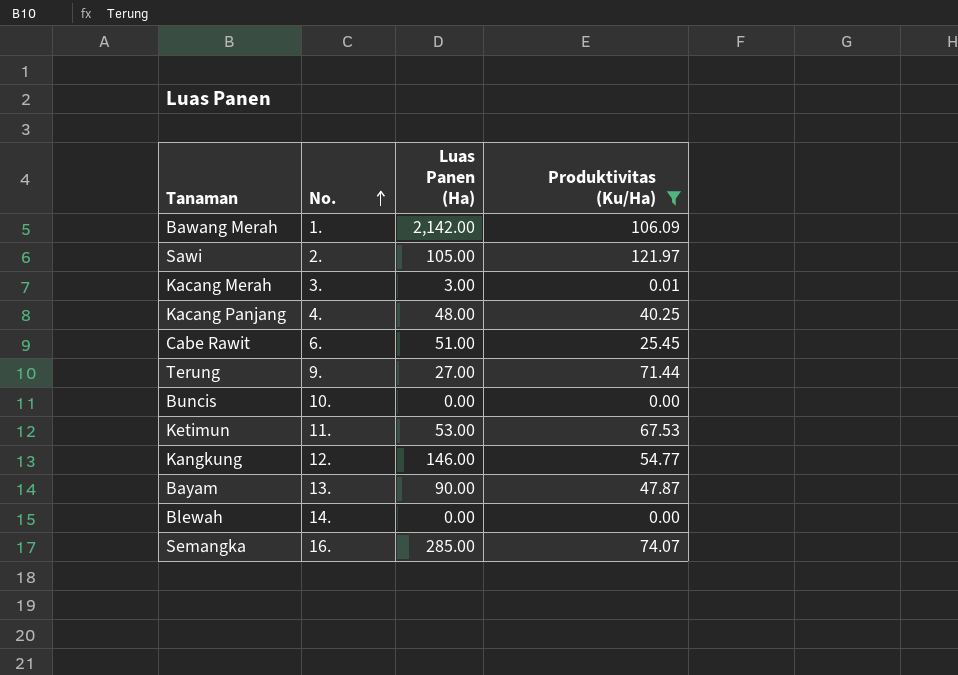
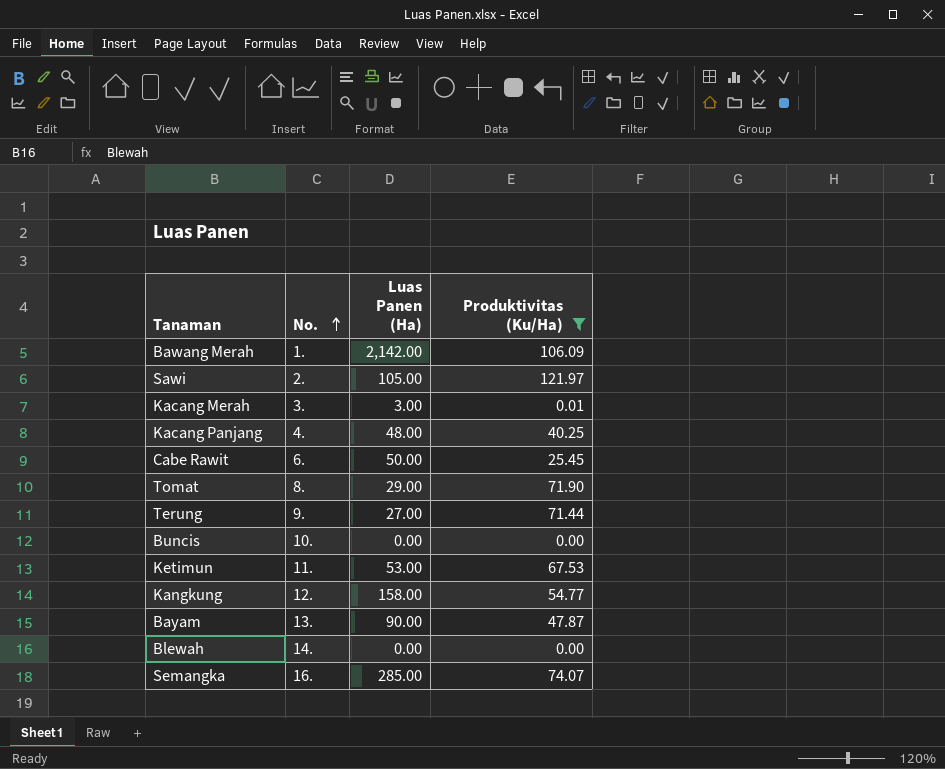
Cabe Rawit | Luas Panen (Ha): 51.00 -> 50.00
row Tomat: none -> 8. | 29.00 | 71.90
Kangkung | Luas Panen (Ha): 146.00 -> 158.00

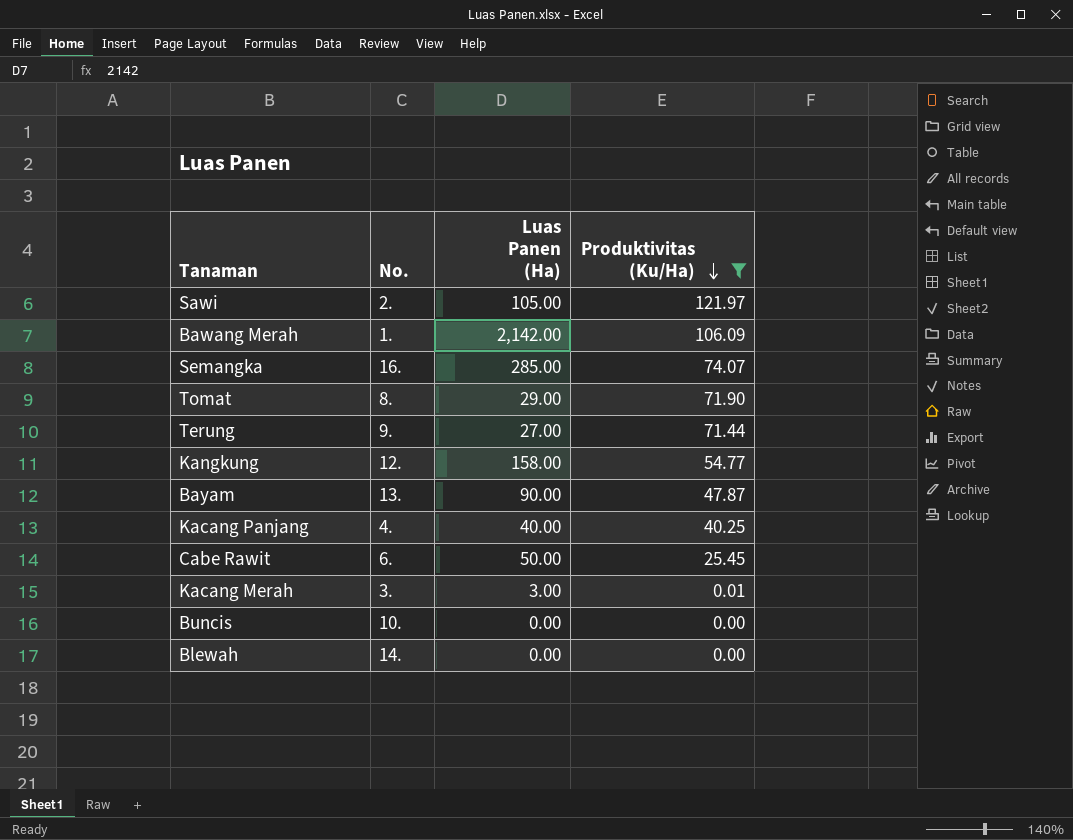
row order: No. ascending -> Produktivitas (Ku/Ha) descending
row Ketimun: 11. | 53.00 | 67.53 -> none
Kacang Panjang | Luas Panen (Ha): 48.00 -> 40.00

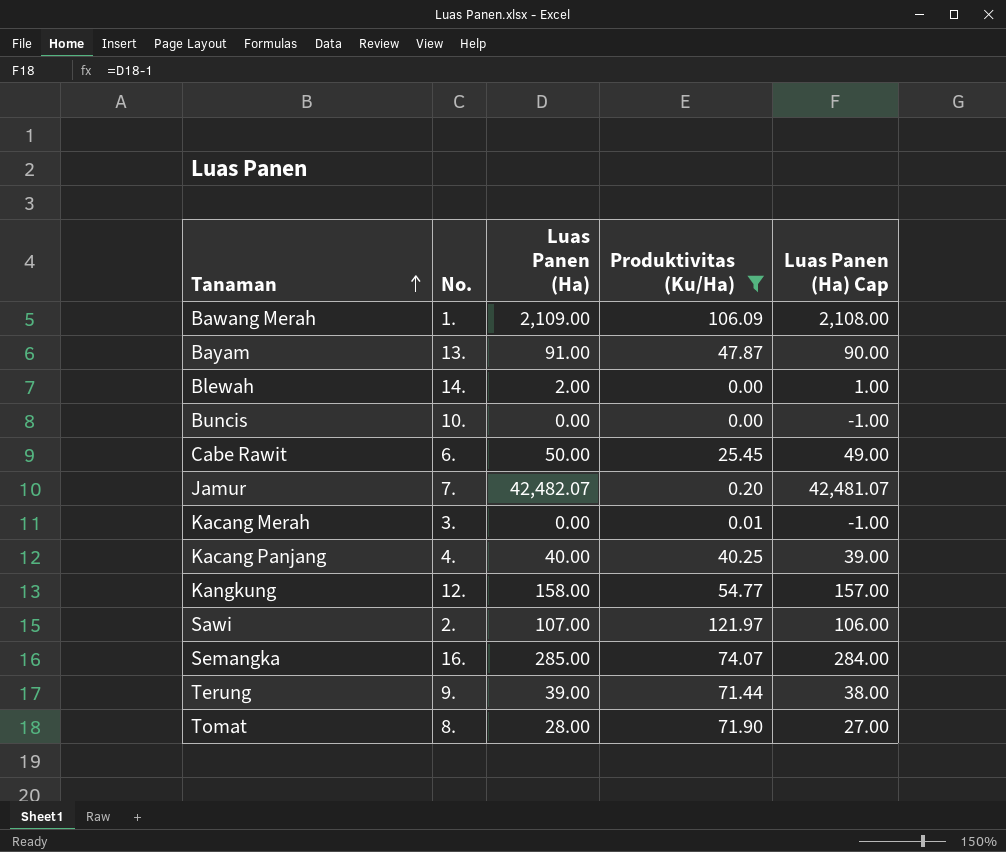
row order: Produktivitas (Ku/Ha) descending -> Tanaman ascending
column Luas Panen (Ha) Cap | formula: none -> [Luas Panen (Ha)] - 1
Bawang Merah | Luas Panen (Ha): 2,142.00 -> 2,109.00
Bayam | Luas Panen (Ha): 90.00 -> 91.00
Blewah | Luas Panen (Ha): 0.00 -> 2.00
row Jamur: none -> 7. | 42,482.07 | 0.20 | 42,481.07
Kacang Merah | Luas Panen (Ha): 3.00 -> 0.00
Sawi | Luas Panen (Ha): 105.00 -> 107.00
Terung | Luas Panen (Ha): 27.00 -> 39.00
Tomat | Luas Panen (Ha): 29.00 -> 28.00

